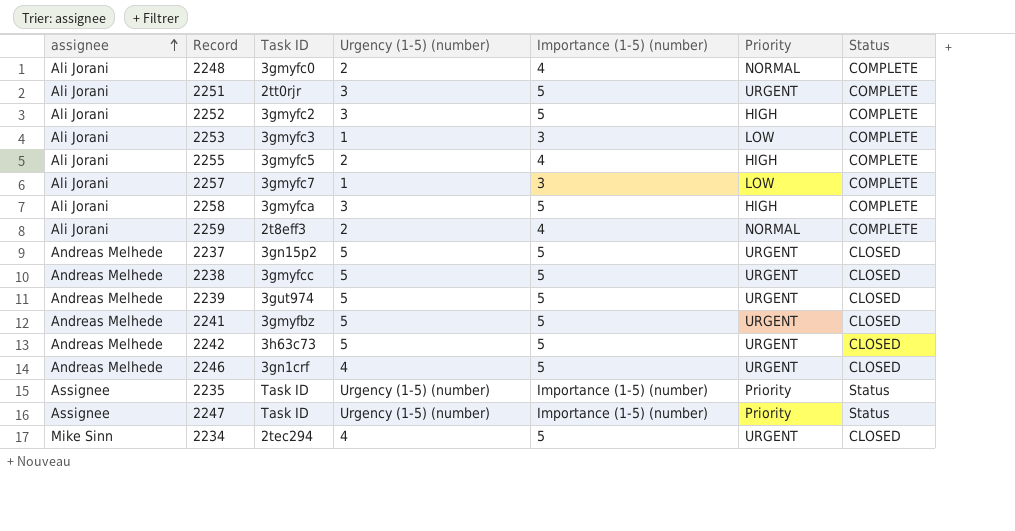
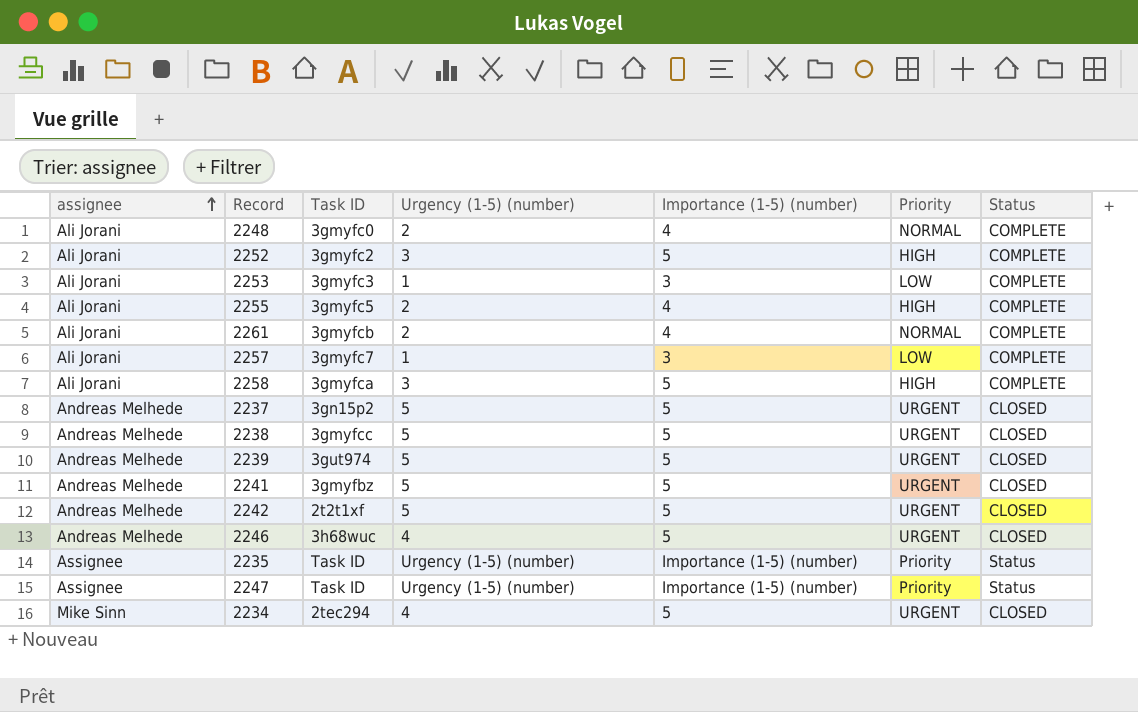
row 2251: Ali Jorani | 2tt0rjr | 3 | 5 | URGENT | COMPLETE -> none
row 2259: Ali Jorani | 2t8eff3 | 2 | 4 | NORMAL | COMPLETE -> none
row 2261: none -> Ali Jorani | 3gmyfcb | 2 | 4 | NORMAL | COMPLETE
2242 | Task ID: 3h63c73 -> 2t2t1xf
2246 | Task ID: 3gn1crf -> 3h68wuc

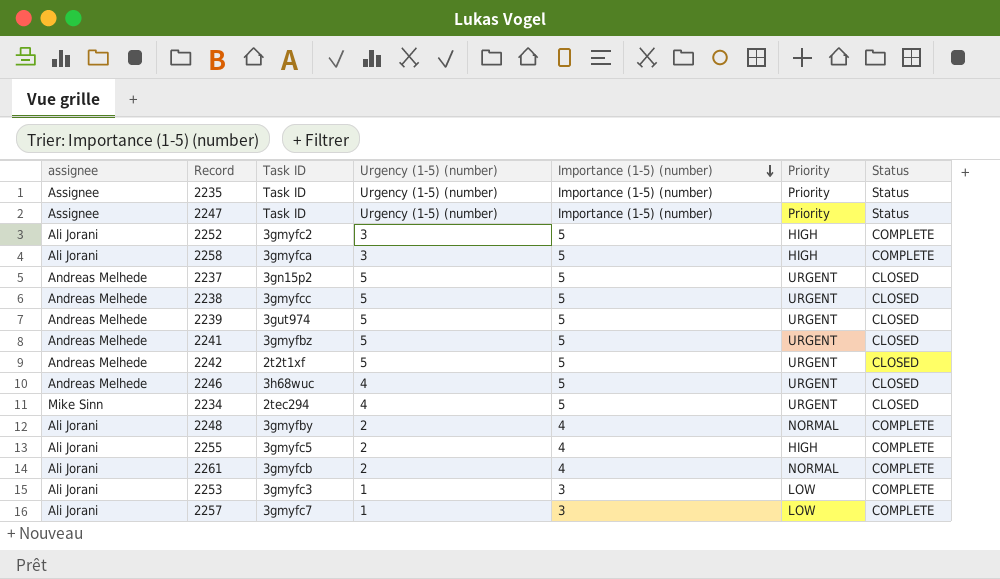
row order: assignee ascending -> Importance (1-5) (number) descending
2248 | Task ID: 3gmyfc0 -> 3gmyfby

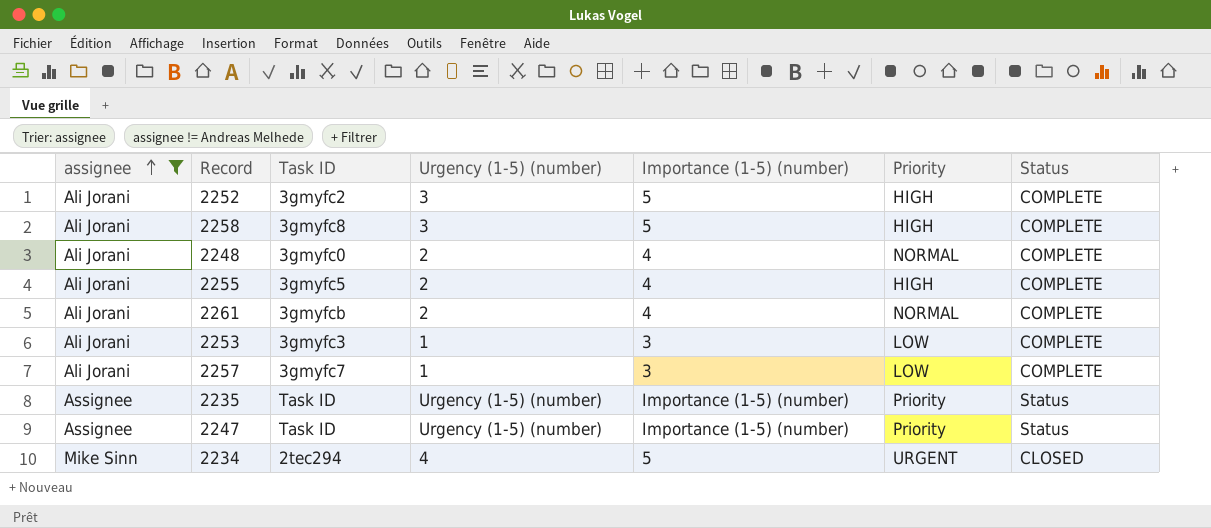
filter: none -> assignee != Andreas Melhede
row order: Importance (1-5) (number) descending -> assignee ascending
2258 | Task ID: 3gmyfca -> 3gmyfc8
2248 | Task ID: 3gmyfby -> 3gmyfc0

